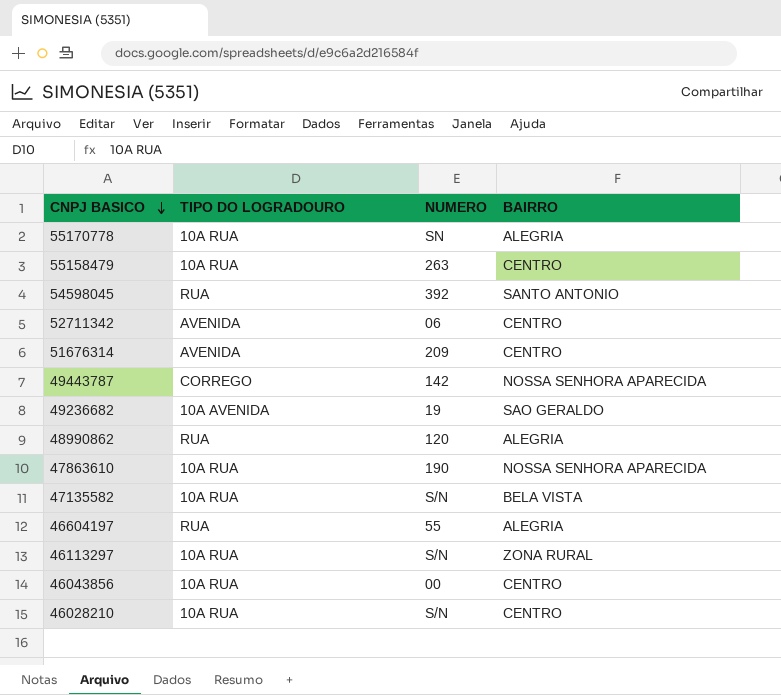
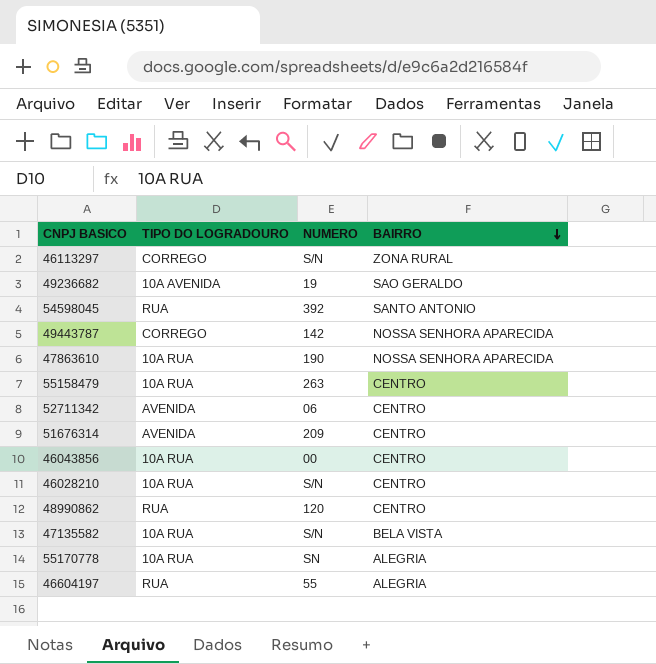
row order: CNPJ BASICO descending -> BAIRRO descending
46113297 | TIPO DO LOGRADOURO: 10A RUA -> CORREGO
48990862 | BAIRRO: ALEGRIA -> CENTRO

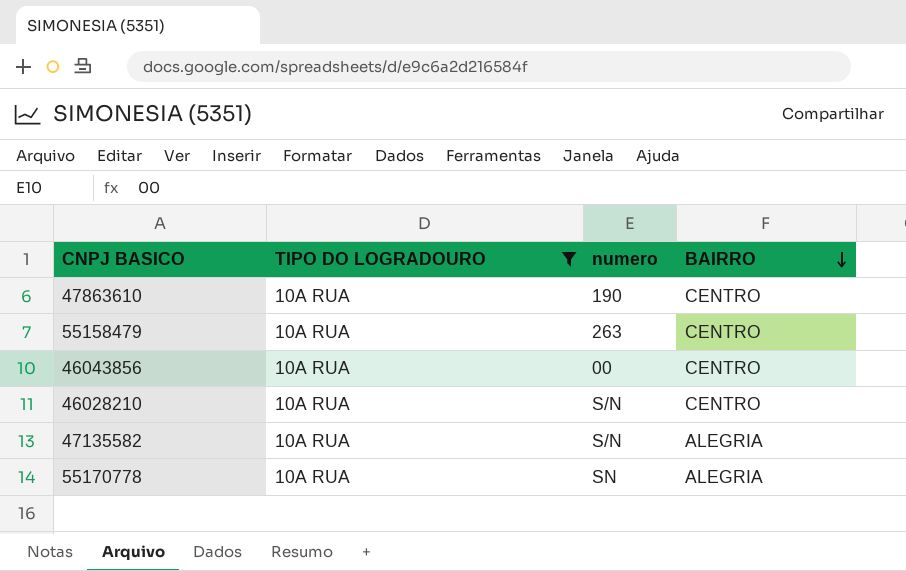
filter: none -> TIPO DO LOGRADOURO = 10A RUA
column name: NUMERO -> numero
47863610 | BAIRRO: NOSSA SENHORA APARECIDA -> CENTRO
47135582 | BAIRRO: BELA VISTA -> ALEGRIA

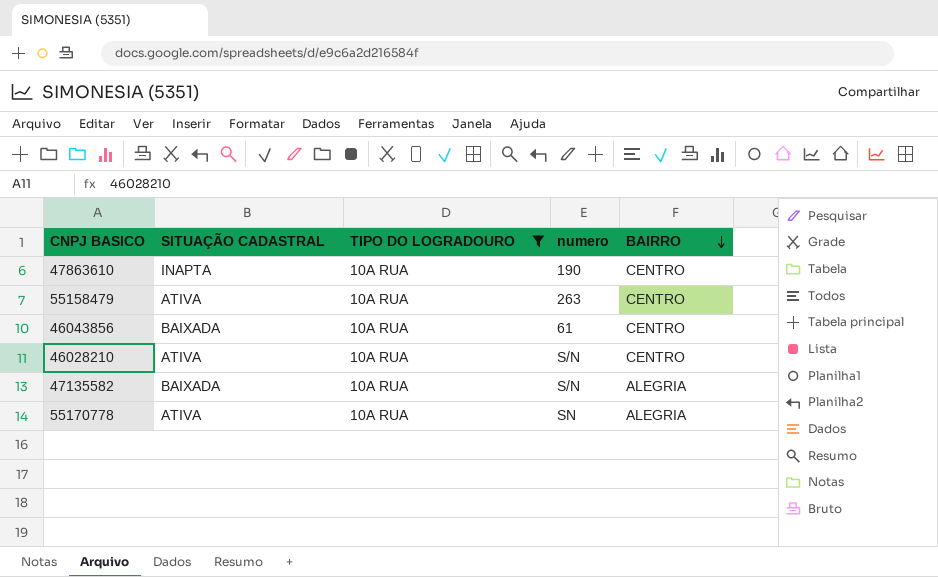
column SITUAÇÃO CADASTRAL | position: none -> 2
46043856 | numero: 00 -> 61

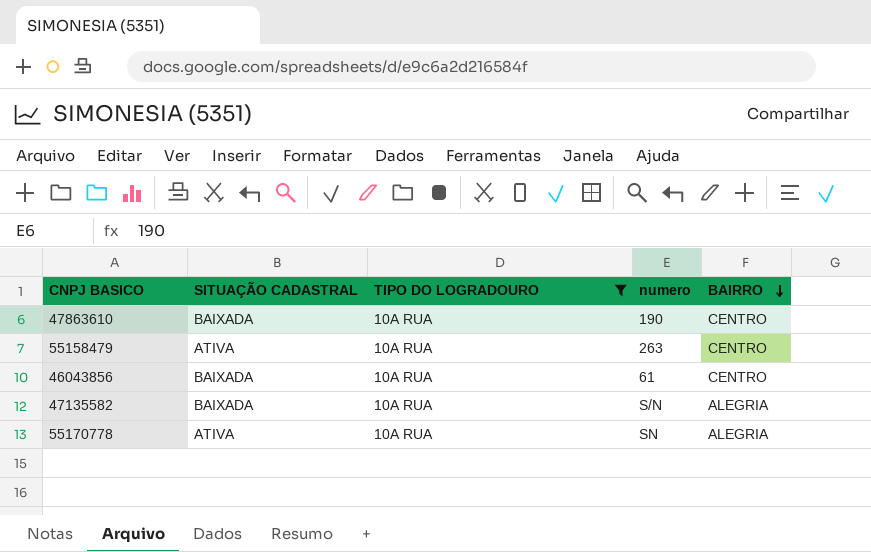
row 46028210: ATIVA | 10A RUA | S/N | CENTRO -> none
47863610 | SITUAÇÃO CADASTRAL: INAPTA -> BAIXADA

